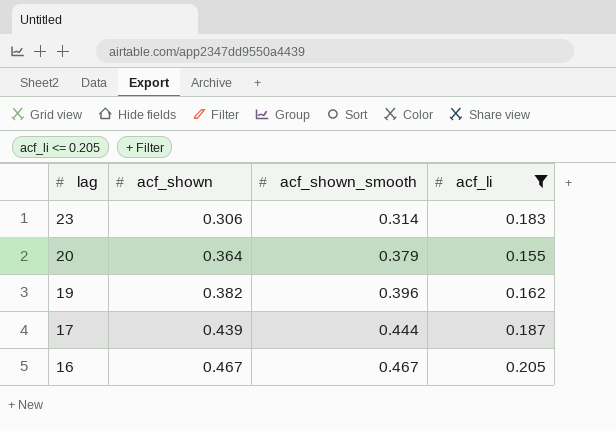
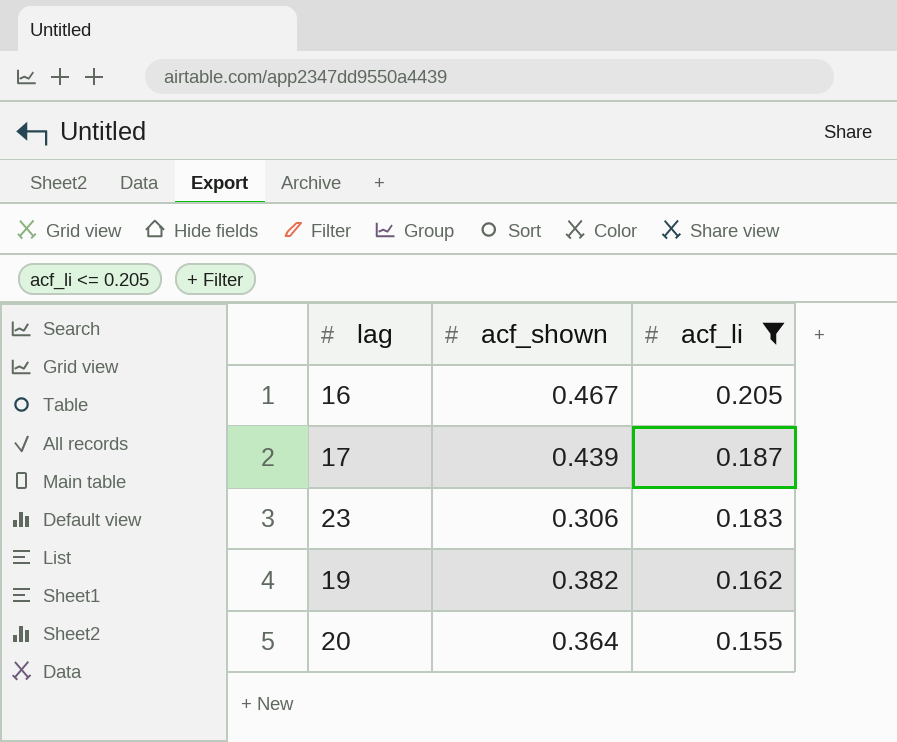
row order: lag descending -> acf_li descending
column acf_shown_smooth | position: 3 -> none

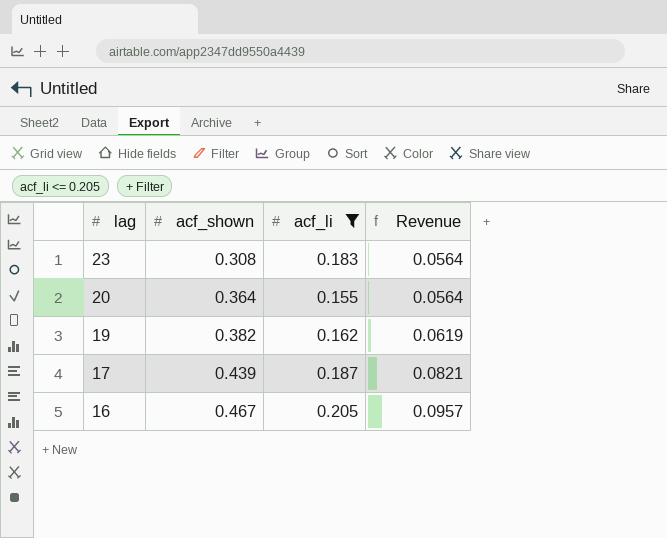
row order: acf_li descending -> lag descending
column Revenue | formula: none -> [acf_shown] * [acf_li]
23 | acf_shown: 0.306 -> 0.308

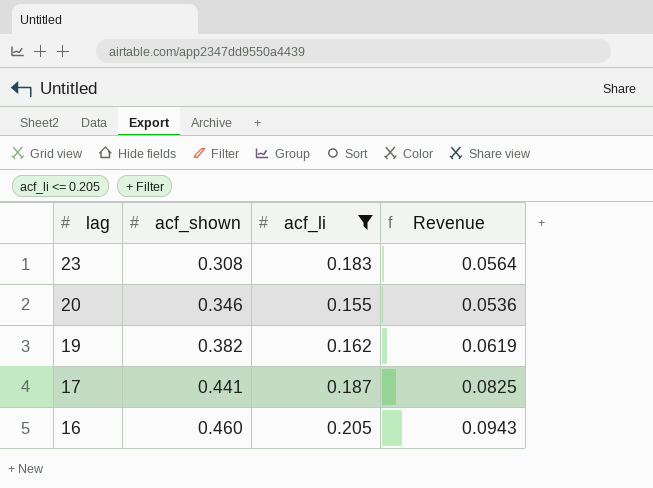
20 | acf_shown: 0.364 -> 0.346
20 | Revenue: 0.0564 -> 0.0536
17 | acf_shown: 0.439 -> 0.441
17 | Revenue: 0.0821 -> 0.0825
16 | acf_shown: 0.467 -> 0.460
16 | Revenue: 0.0957 -> 0.0943

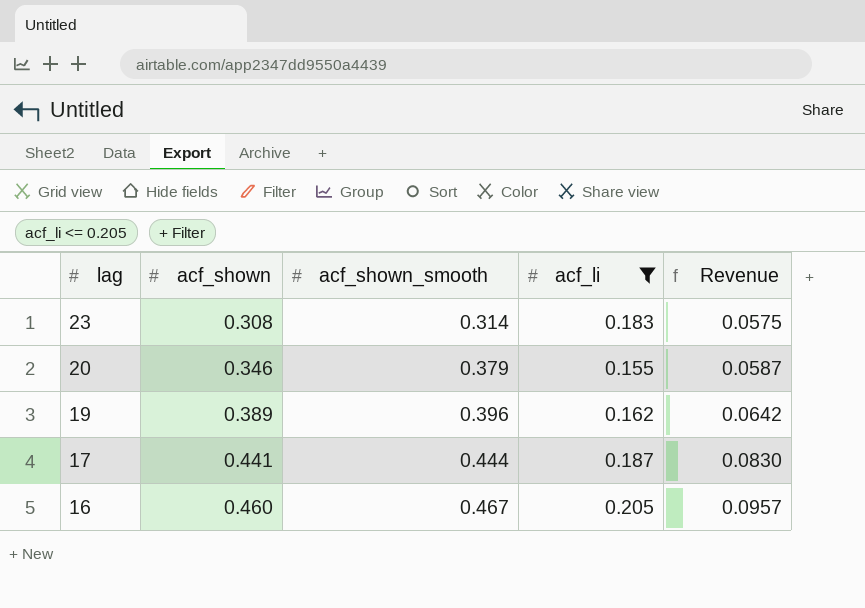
column acf_shown_smooth | position: none -> 3
column Revenue | formula: [acf_shown] * [acf_li] -> [acf_shown_smooth] * [acf_li]
19 | acf_shown: 0.382 -> 0.389

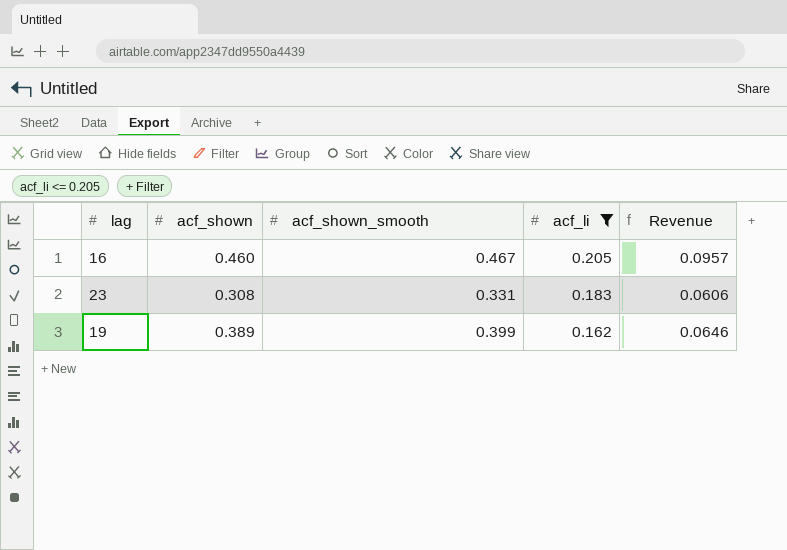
row order: lag descending -> acf_li descending
row 20: 0.346 | 0.379 | 0.155 | 0.0587 -> none
row 17: 0.441 | 0.444 | 0.187 | 0.0830 -> none
23 | acf_shown_smooth: 0.314 -> 0.331
23 | Revenue: 0.0575 -> 0.0606
19 | acf_shown_smooth: 0.396 -> 0.399
19 | Revenue: 0.0642 -> 0.0646

